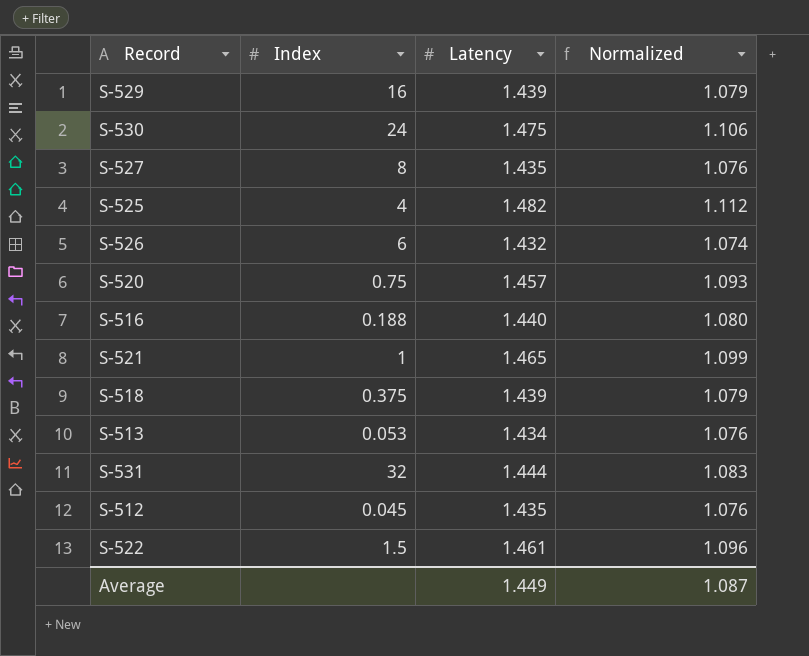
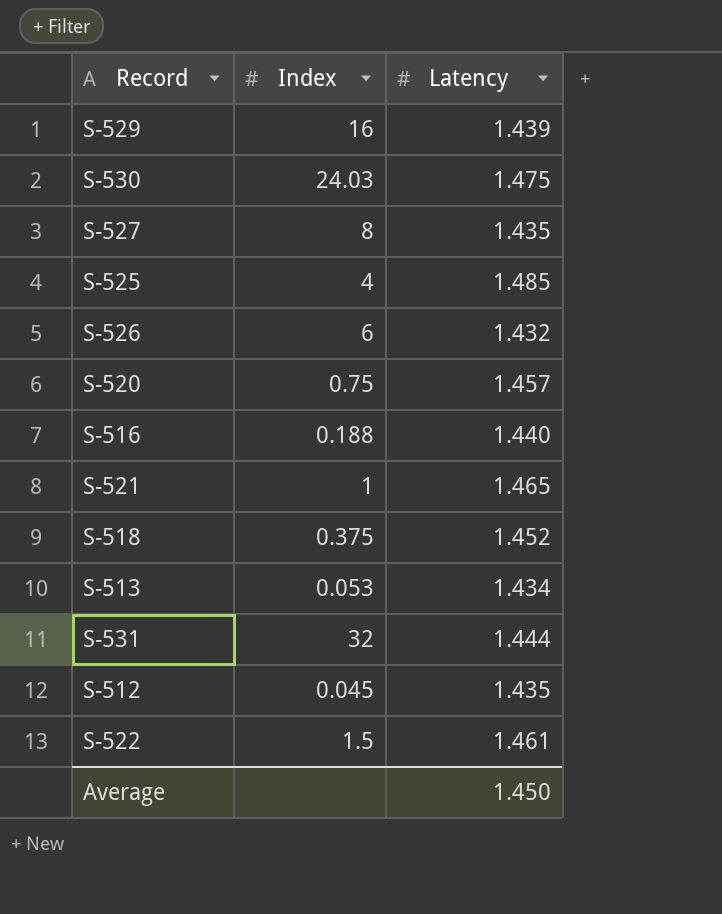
column Normalized | formula: [Latency] * 0.75 -> none
S-530 | Index: 24 -> 24.03
S-525 | Latency: 1.482 -> 1.485
S-518 | Latency: 1.439 -> 1.452
Average | Latency: 1.449 -> 1.450

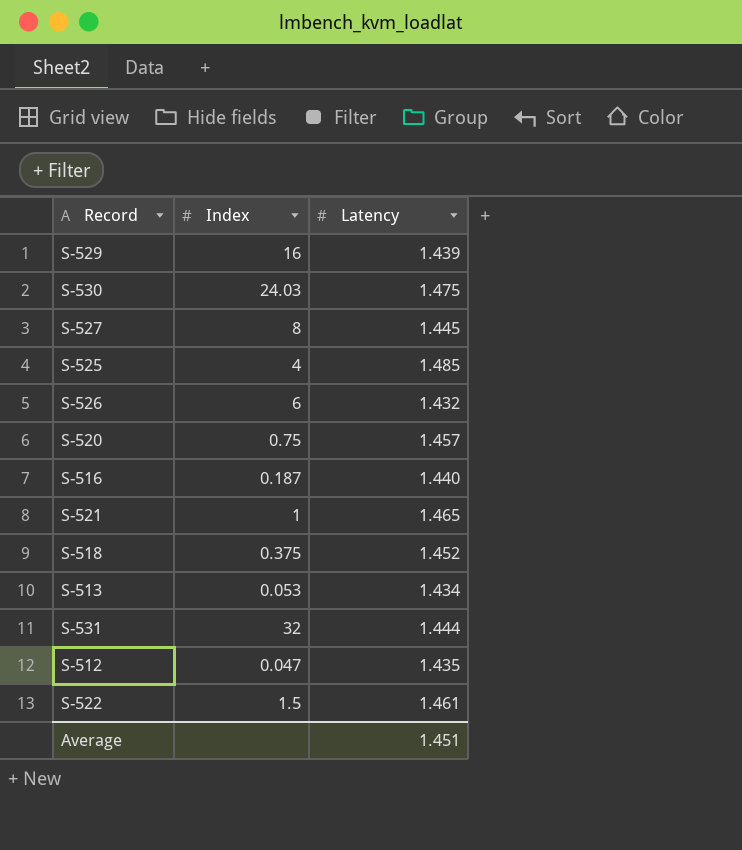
S-527 | Latency: 1.435 -> 1.445
S-516 | Index: 0.188 -> 0.187
S-512 | Index: 0.045 -> 0.047
Average | Latency: 1.450 -> 1.451

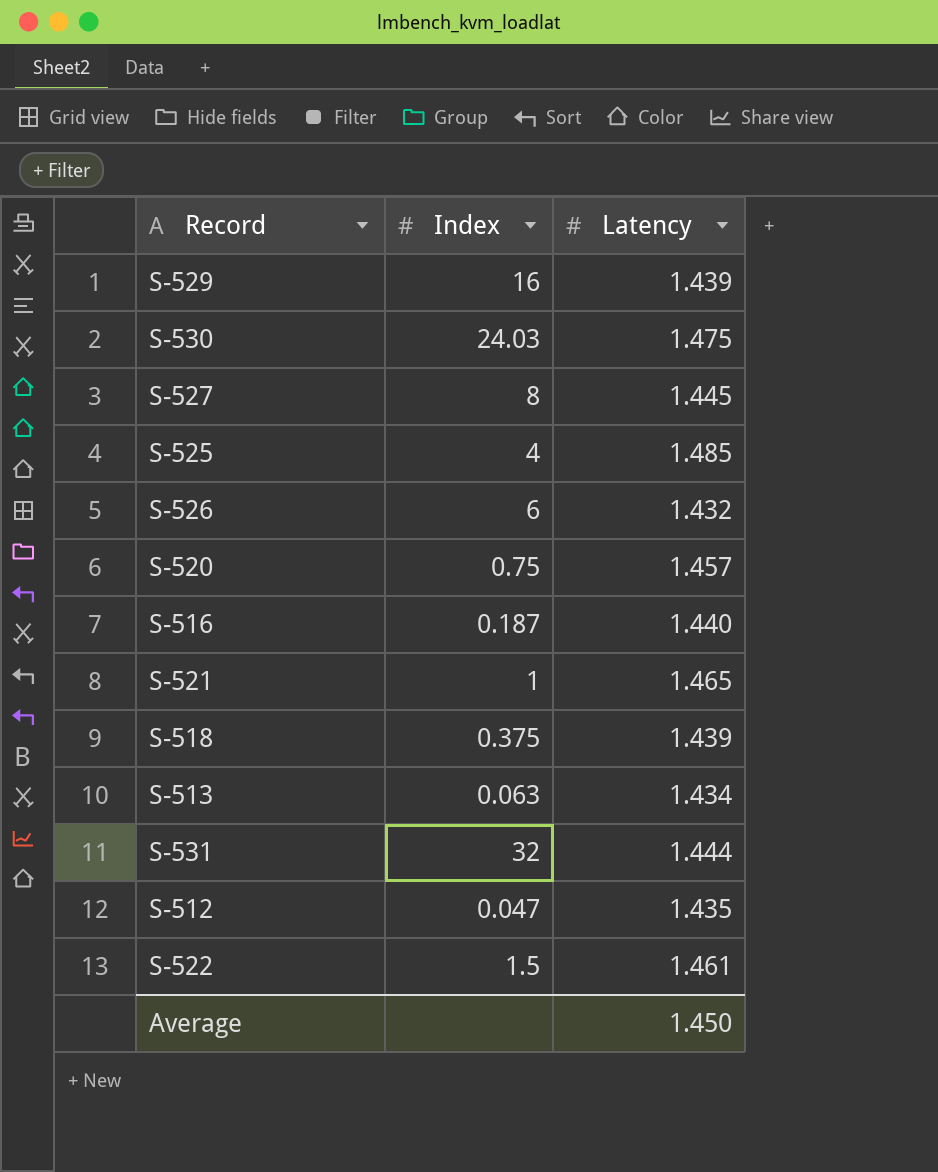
S-518 | Latency: 1.452 -> 1.439
S-513 | Index: 0.053 -> 0.063
Average | Latency: 1.451 -> 1.450

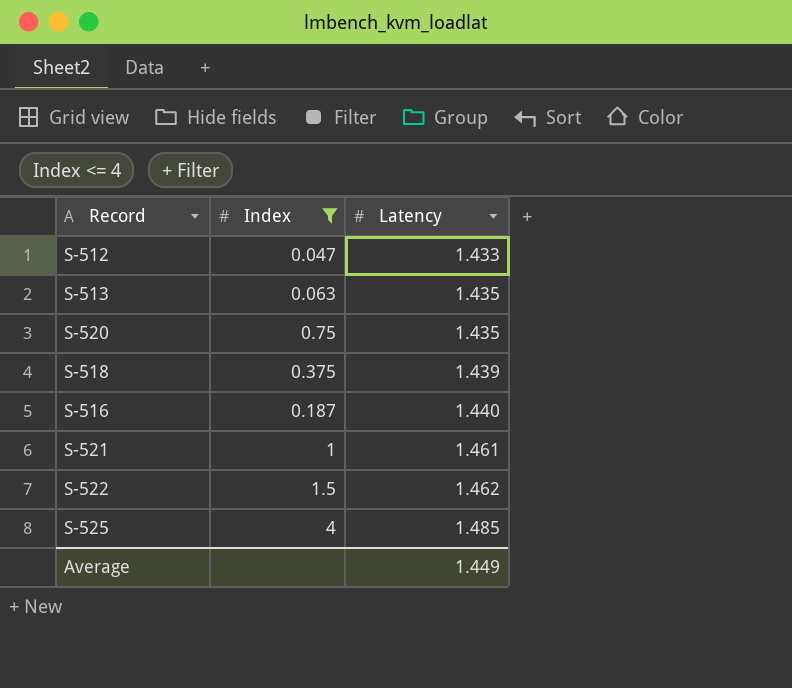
filter: none -> Index <= 4
row order: none -> Latency ascending
S-512 | Latency: 1.435 -> 1.433
S-513 | Latency: 1.434 -> 1.435
S-520 | Latency: 1.457 -> 1.435
S-521 | Latency: 1.465 -> 1.461
S-522 | Latency: 1.461 -> 1.462
Average | Latency: 1.450 -> 1.449

